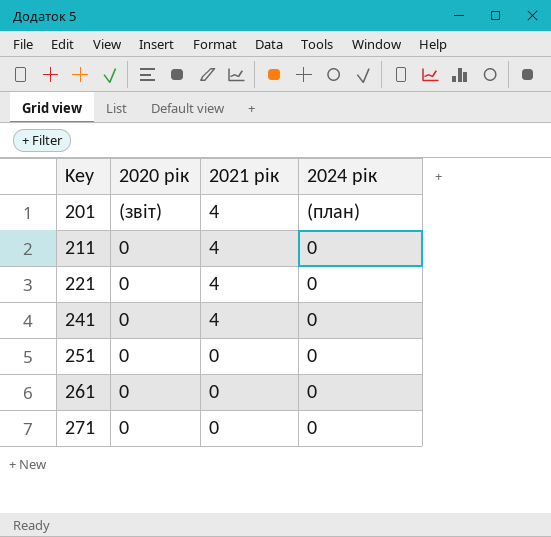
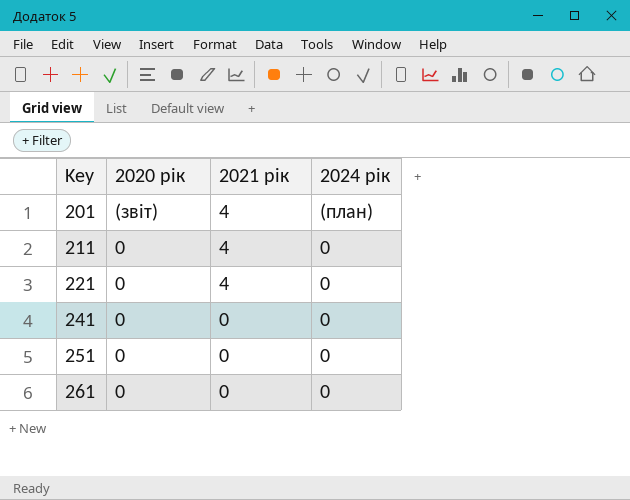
row 271: 0 | 0 | 0 -> none
241 | 2021 рік: 4 -> 0

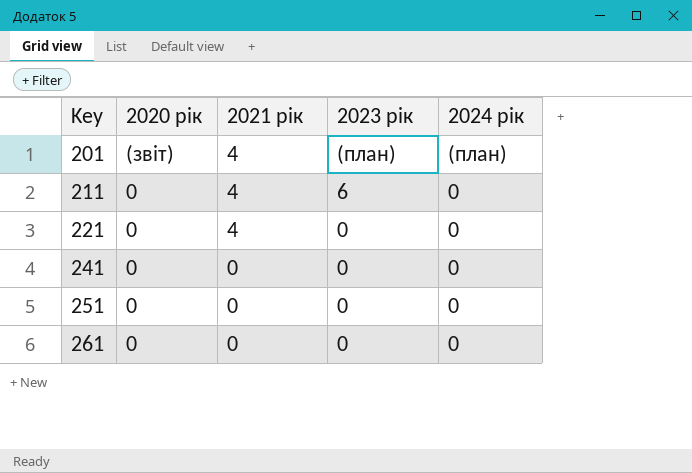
column 2023 рік | position: none -> 4

